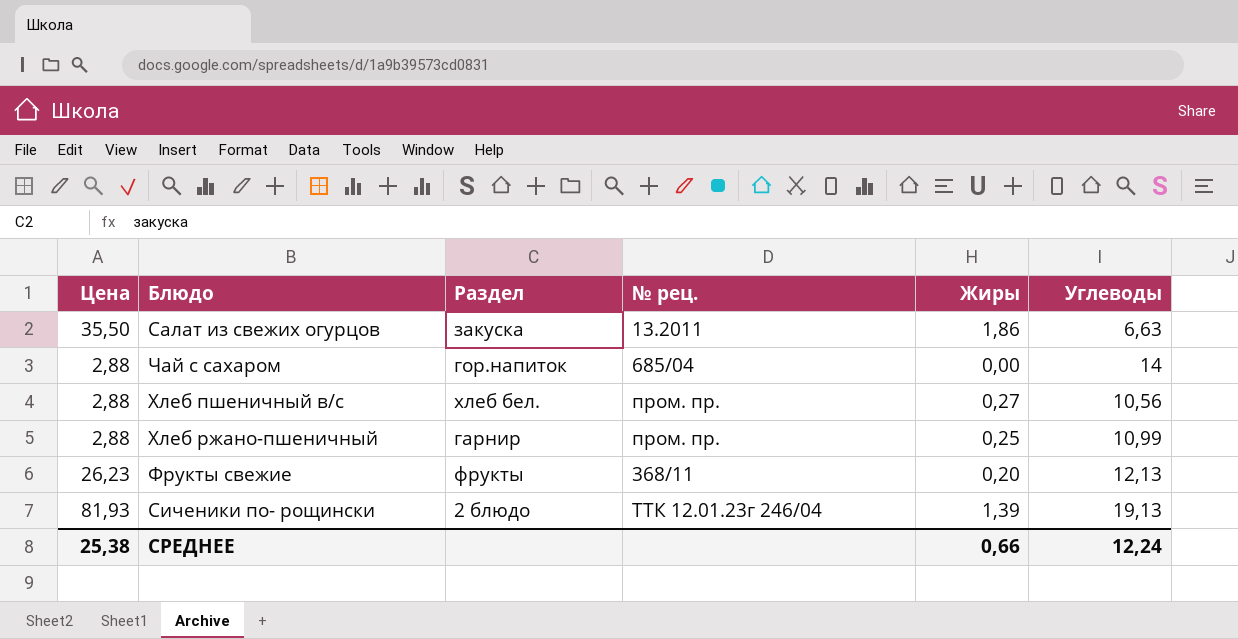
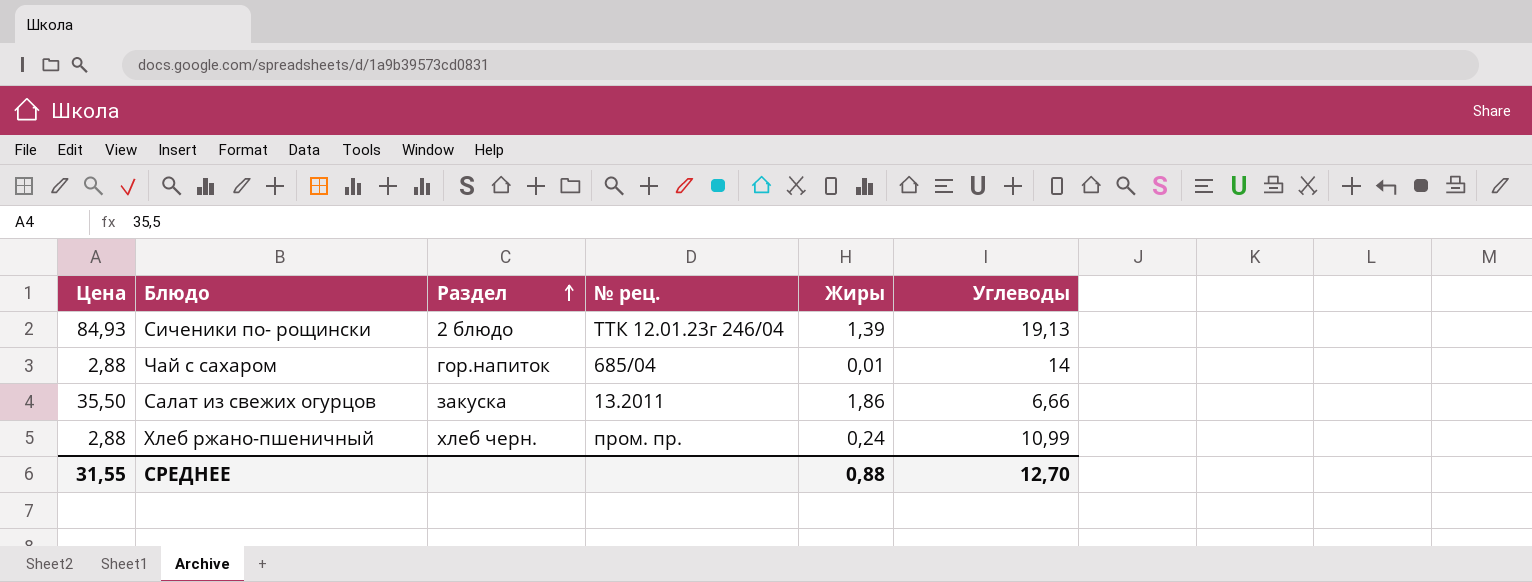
row order: none -> Раздел ascending
row Хлеб пшеничный в/с: 2,88 | хлеб бел. | пром. пр. | 0,27 | 10,56 -> none
row Фрукты свежие: 26,23 | фрукты | 368/11 | 0,20 | 12,13 -> none
Сиченики по- рощински | Цена: 81,93 -> 84,93
Чай с сахаром | Жиры: 0,00 -> 0,01
Салат из свежих огурцов | Углеводы: 6,63 -> 6,66
Хлеб ржано-пшеничный | Раздел: гарнир -> хлеб черн.
Хлеб ржано-пшеничный | Жиры: 0,25 -> 0,24
СРЕДНЕЕ | Цена: 25,38 -> 31,55
СРЕДНЕЕ | Жиры: 0,66 -> 0,88
СРЕДНЕЕ | Углеводы: 12,24 -> 12,70

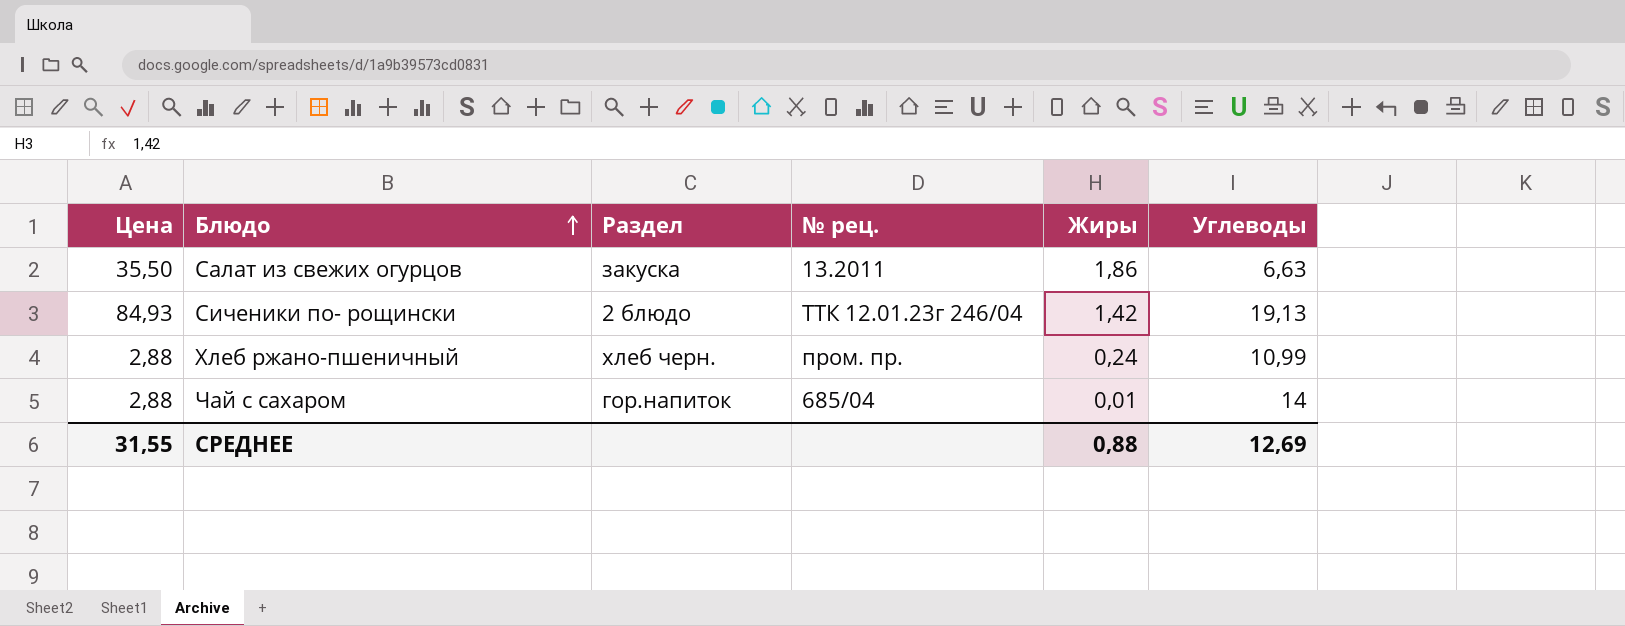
row order: Раздел ascending -> Блюдо ascending
Салат из свежих огурцов | Углеводы: 6,66 -> 6,63
Сиченики по- рощински | Жиры: 1,39 -> 1,42
СРЕДНЕЕ | Углеводы: 12,70 -> 12,69

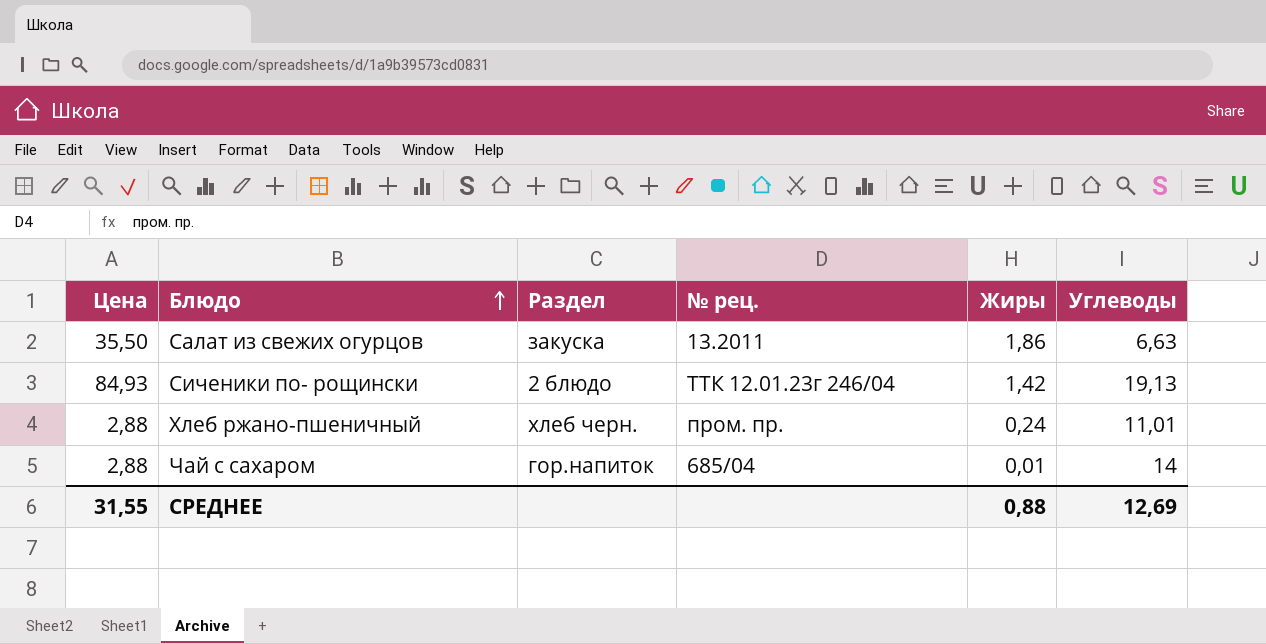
Хлеб ржано-пшеничный | Углеводы: 10,99 -> 11,01

